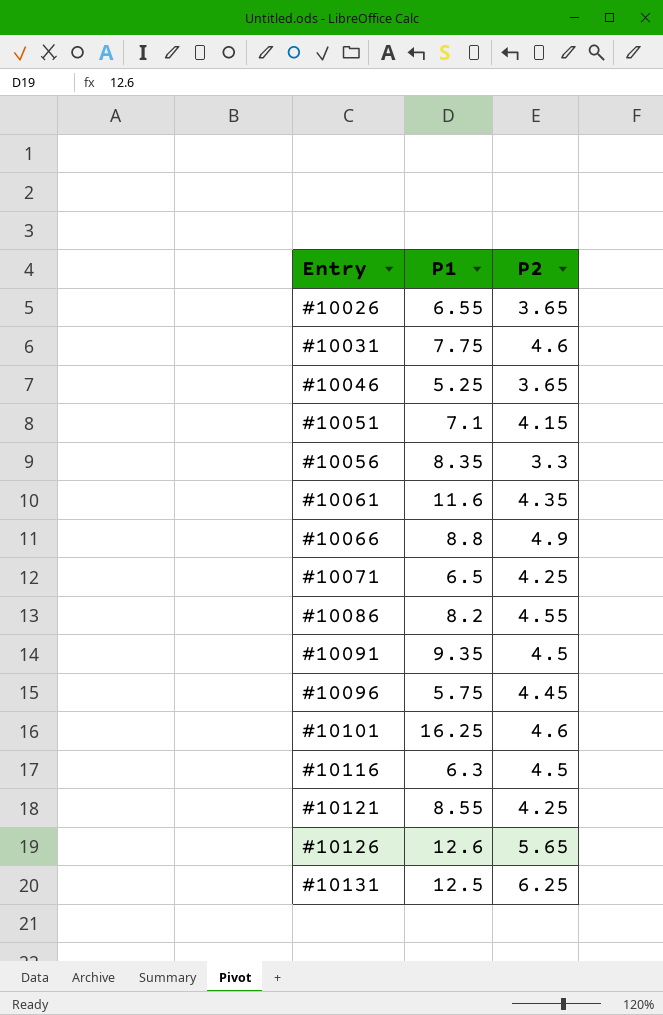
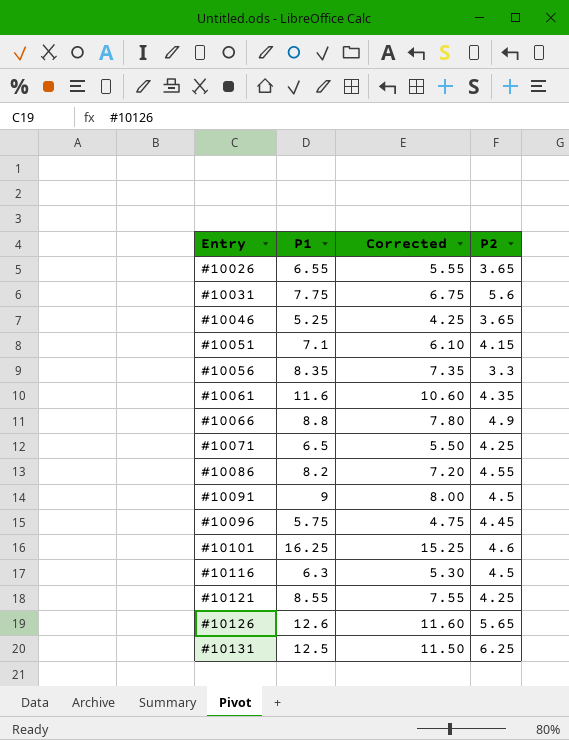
column Corrected | formula: none -> [P1] - 1
#10031 | P2: 4.6 -> 5.6
#10091 | P1: 9.35 -> 9

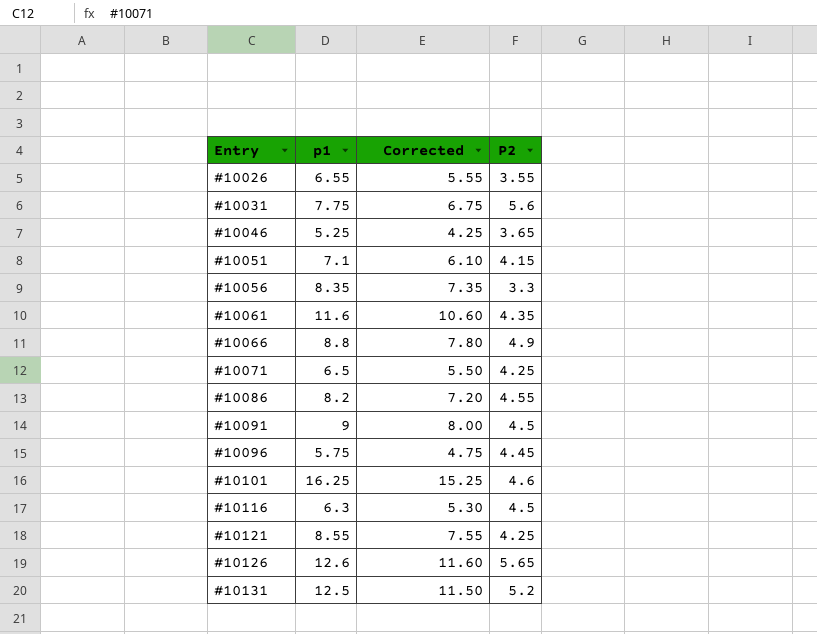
column name: P1 -> p1
#10026 | P2: 3.65 -> 3.55
#10131 | P2: 6.25 -> 5.2

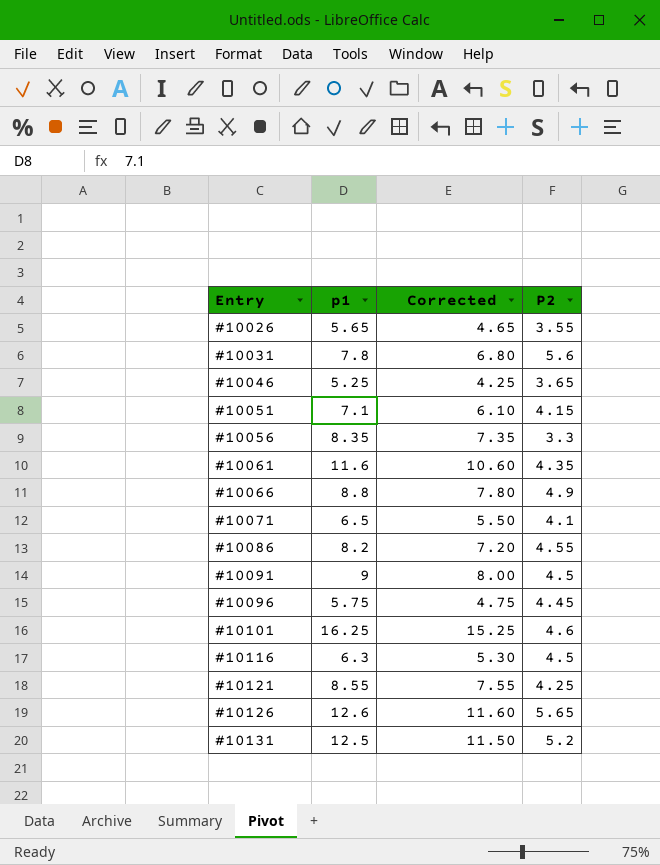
#10026 | p1: 6.55 -> 5.65
#10026 | Corrected: 5.55 -> 4.65
#10031 | p1: 7.75 -> 7.8
#10031 | Corrected: 6.75 -> 6.80
#10071 | P2: 4.25 -> 4.1

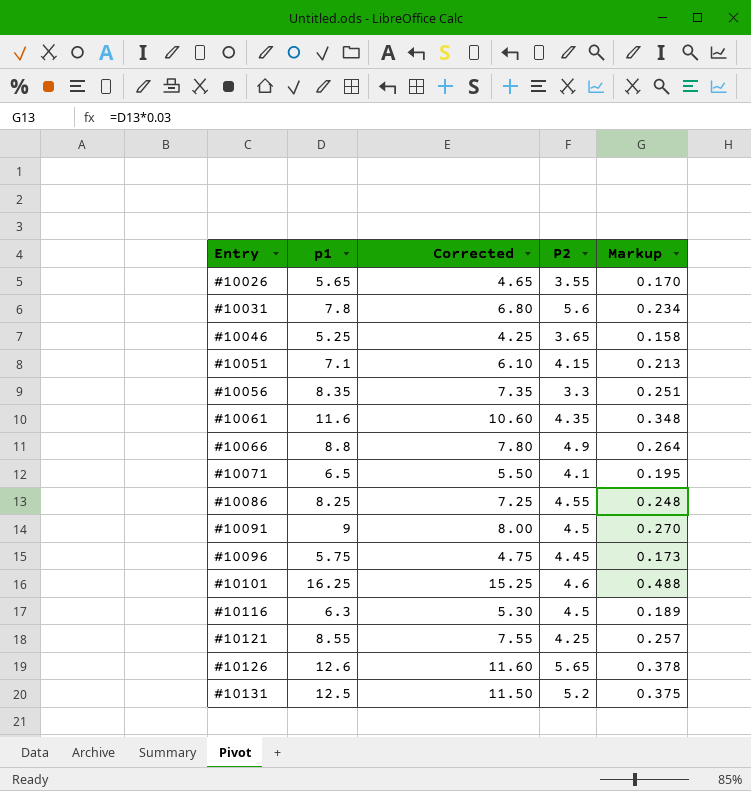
column Markup | formula: none -> [p1] * 0.03
#10086 | p1: 8.2 -> 8.25
#10086 | Corrected: 7.20 -> 7.25

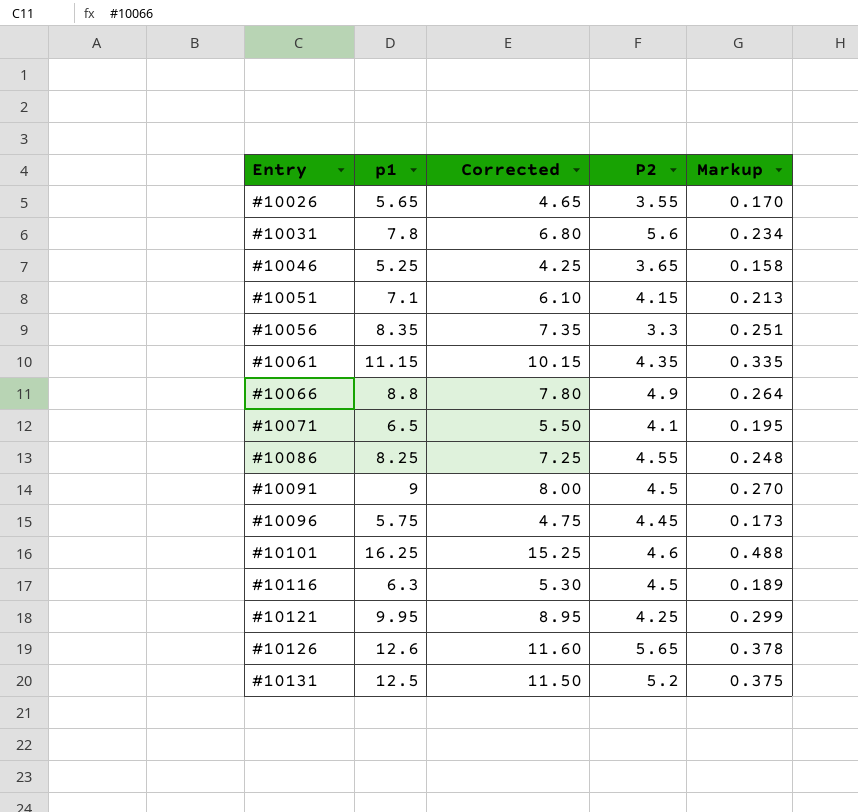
#10061 | p1: 11.6 -> 11.15
#10061 | Corrected: 10.60 -> 10.15
#10061 | Markup: 0.348 -> 0.335
#10121 | p1: 8.55 -> 9.95
#10121 | Corrected: 7.55 -> 8.95
#10121 | Markup: 0.257 -> 0.299

